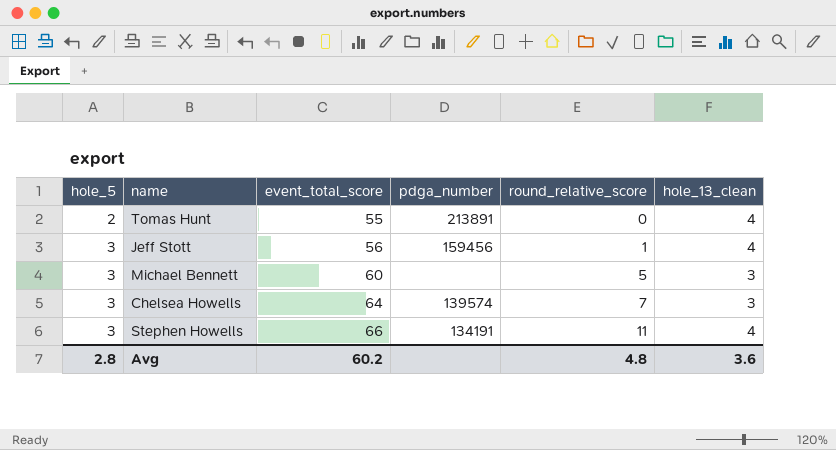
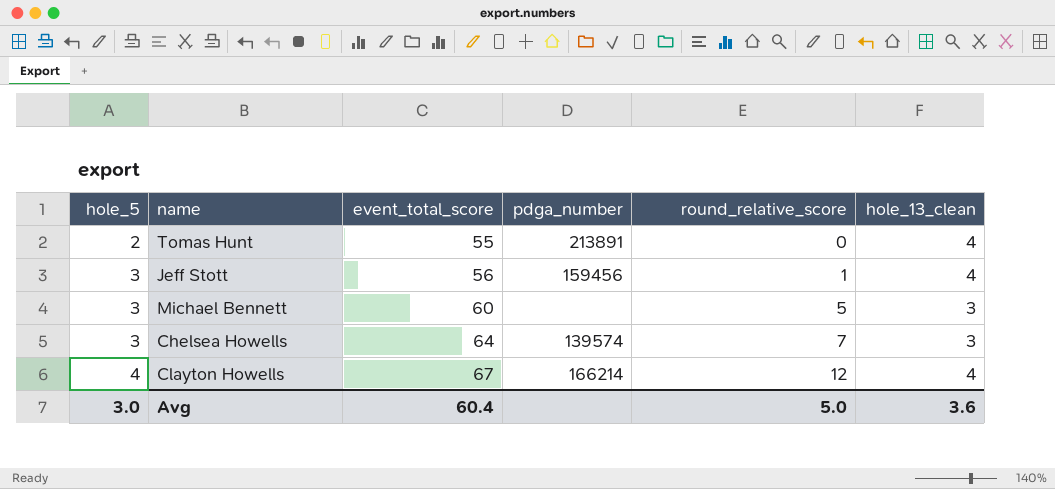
row Stephen Howells: 3 | 66 | 134191 | 11 | 4 -> none
row Clayton Howells: none -> 4 | 67 | 166214 | 12 | 4
Avg | hole_5: 2.8 -> 3.0
Avg | event_total_score: 60.2 -> 60.4
Avg | round_relative_score: 4.8 -> 5.0

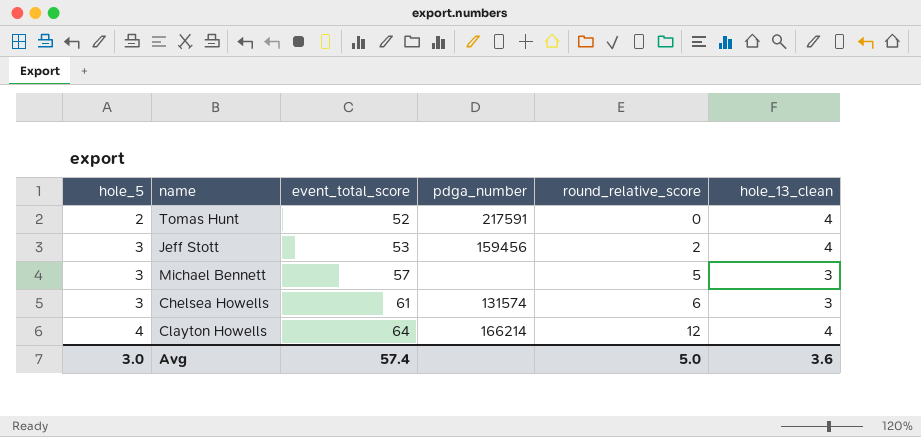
Tomas Hunt | event_total_score: 55 -> 52
Tomas Hunt | pdga_number: 213891 -> 217591
Jeff Stott | event_total_score: 56 -> 53
Jeff Stott | round_relative_score: 1 -> 2
Michael Bennett | event_total_score: 60 -> 57
Chelsea Howells | event_total_score: 64 -> 61
Chelsea Howells | pdga_number: 139574 -> 131574
Chelsea Howells | round_relative_score: 7 -> 6
Clayton Howells | event_total_score: 67 -> 64
Avg | event_total_score: 60.4 -> 57.4

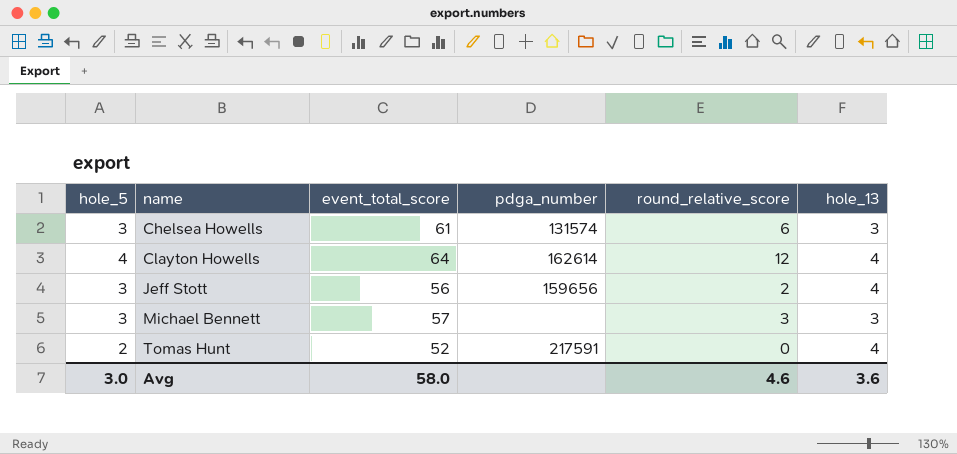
row order: hole_5 ascending -> name ascending
column name: hole_13_clean -> hole_13
Clayton Howells | pdga_number: 166214 -> 162614
Jeff Stott | event_total_score: 53 -> 56
Jeff Stott | pdga_number: 159456 -> 159656
Michael Bennett | round_relative_score: 5 -> 3
Avg | event_total_score: 57.4 -> 58.0
Avg | round_relative_score: 5.0 -> 4.6

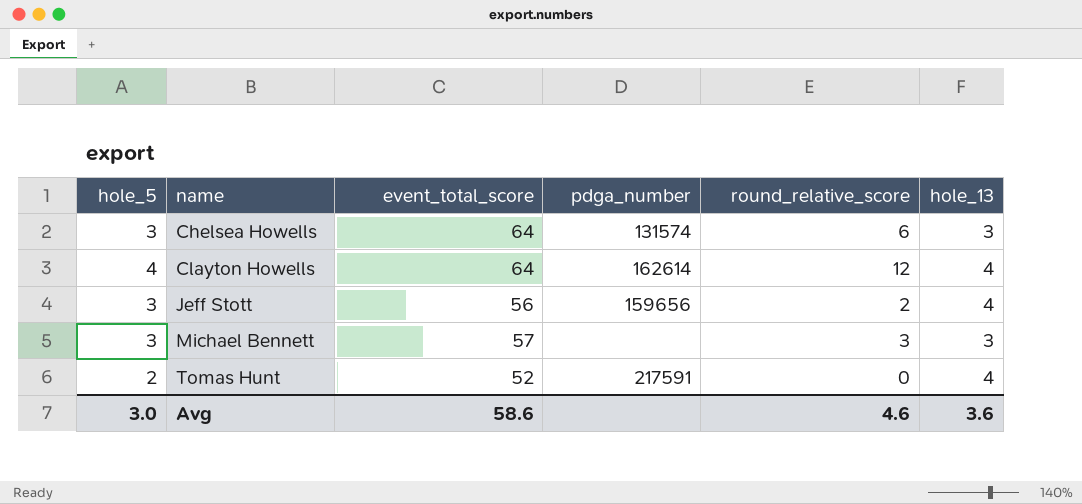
Chelsea Howells | event_total_score: 61 -> 64
Avg | event_total_score: 58.0 -> 58.6

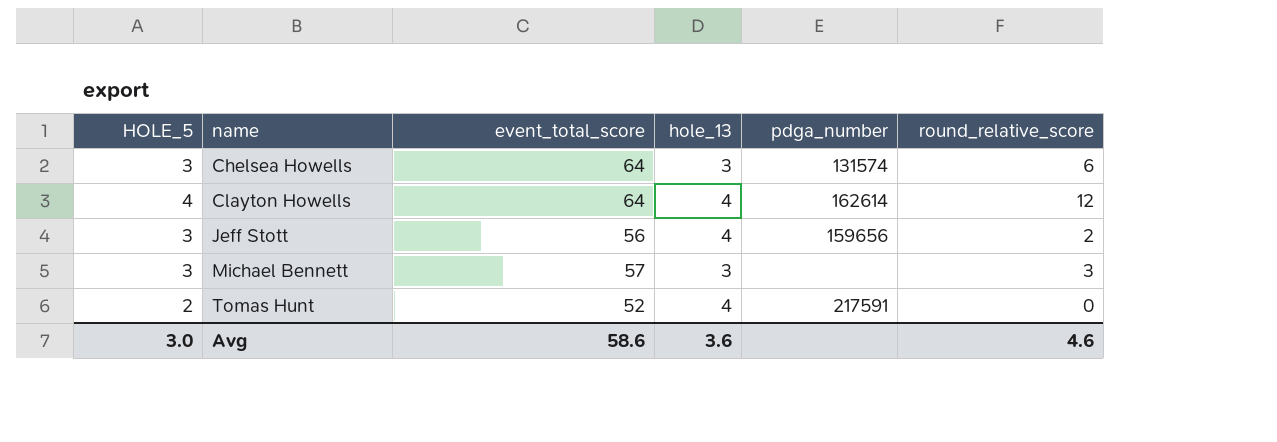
column name: hole_5 -> HOLE_5
column hole_13 | position: 6 -> 4

